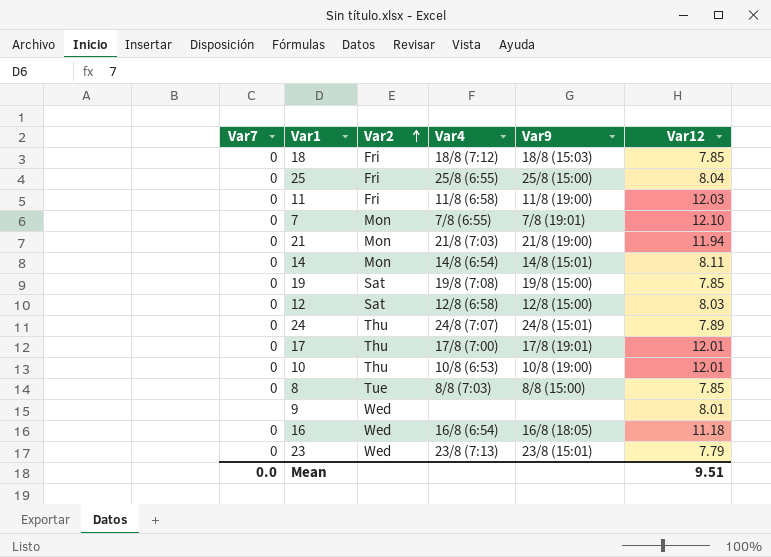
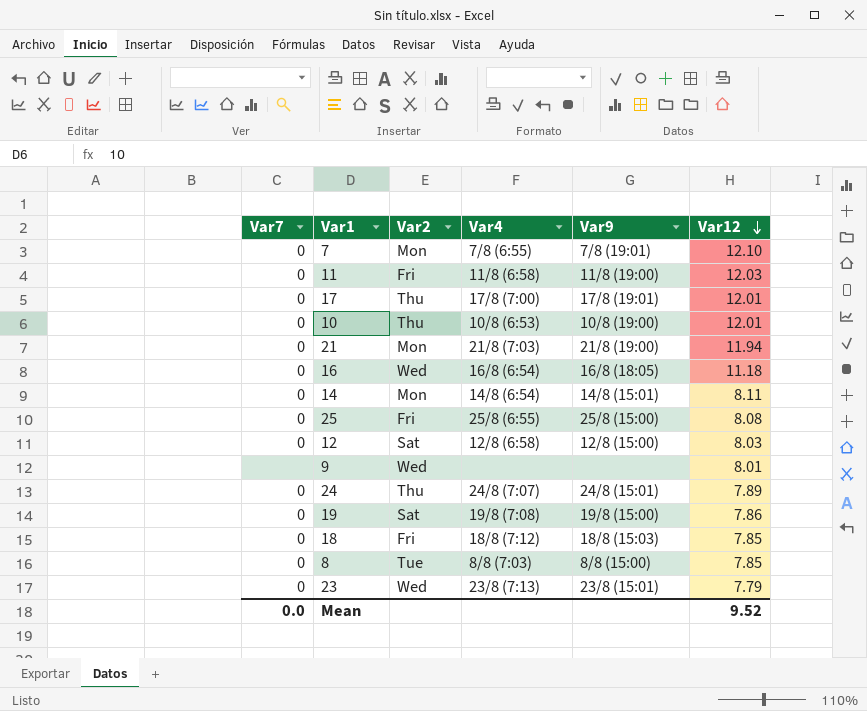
row order: Var2 ascending -> Var12 descending
25 | Var12: 8.04 -> 8.08
19 | Var12: 7.85 -> 7.86
Mean | Var12: 9.51 -> 9.52

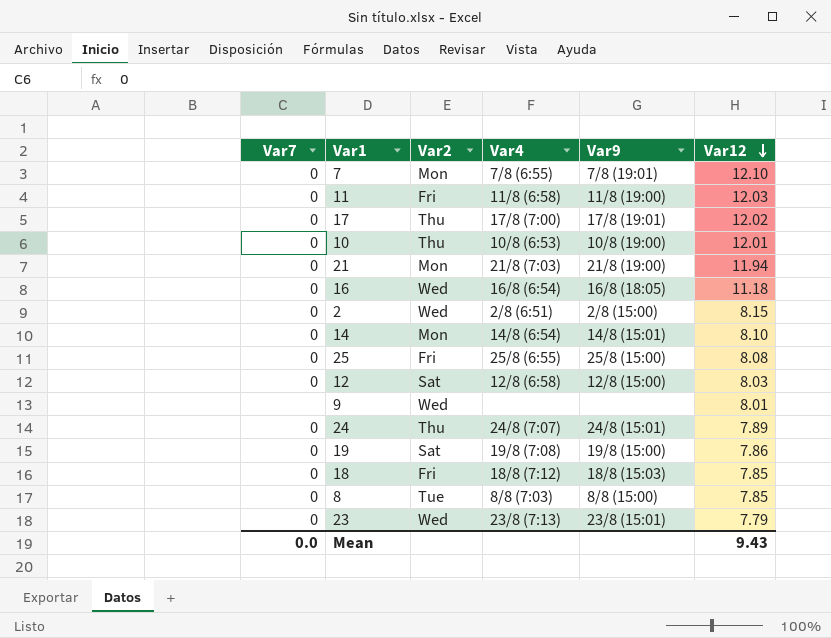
17 | Var12: 12.01 -> 12.02
row 2: none -> 0 | Wed | 2/8 (6:51) | 2/8 (15:00) | 8.15
14 | Var12: 8.11 -> 8.10
Mean | Var12: 9.52 -> 9.43

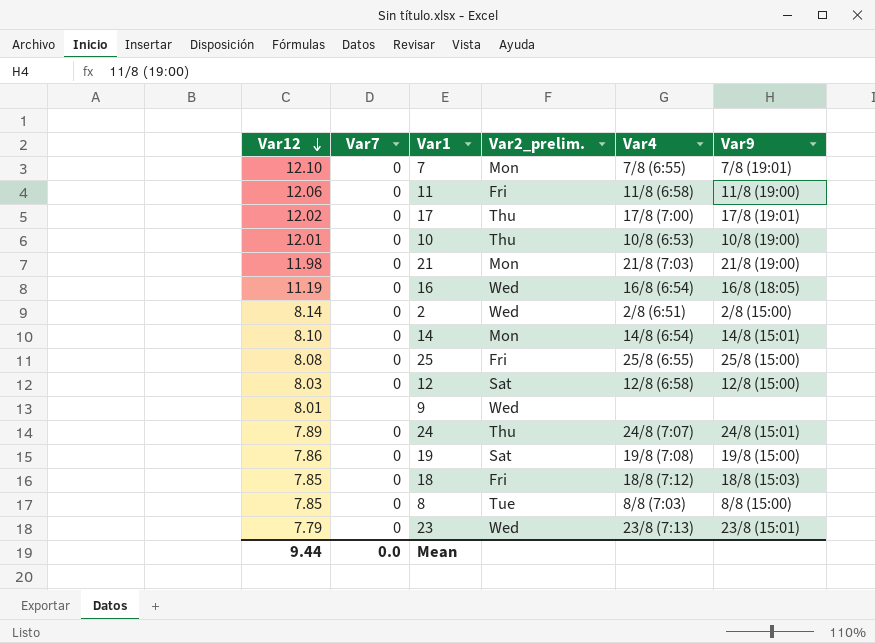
column Var12 | position: 6 -> 1
column name: Var2 -> Var2_prelim.
11 | Var12: 12.03 -> 12.06
21 | Var12: 11.94 -> 11.98
16 | Var12: 11.18 -> 11.19
2 | Var12: 8.15 -> 8.14
Mean | Var12: 9.43 -> 9.44

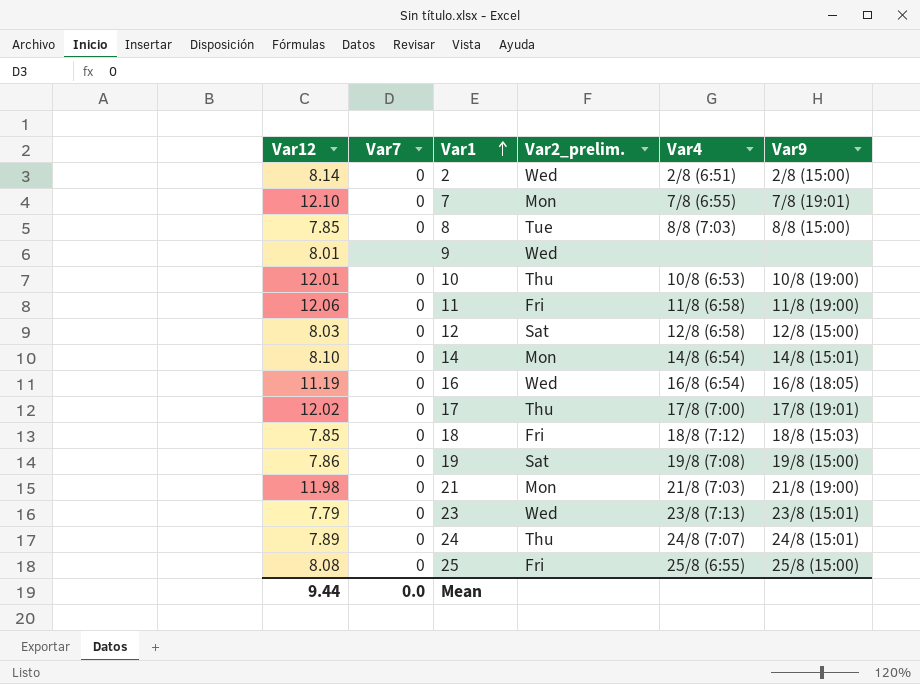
row order: Var12 descending -> Var1 ascending

